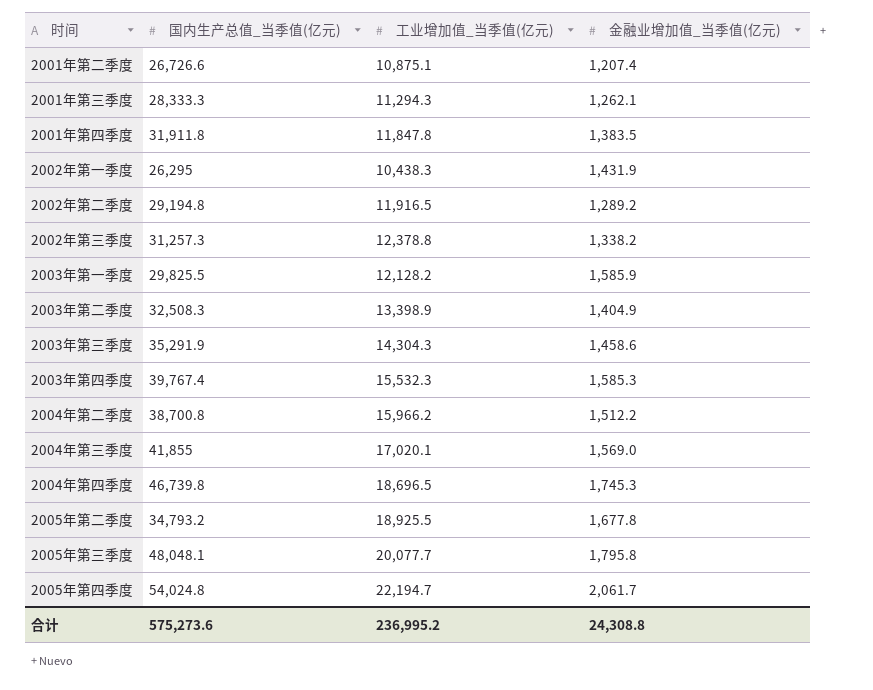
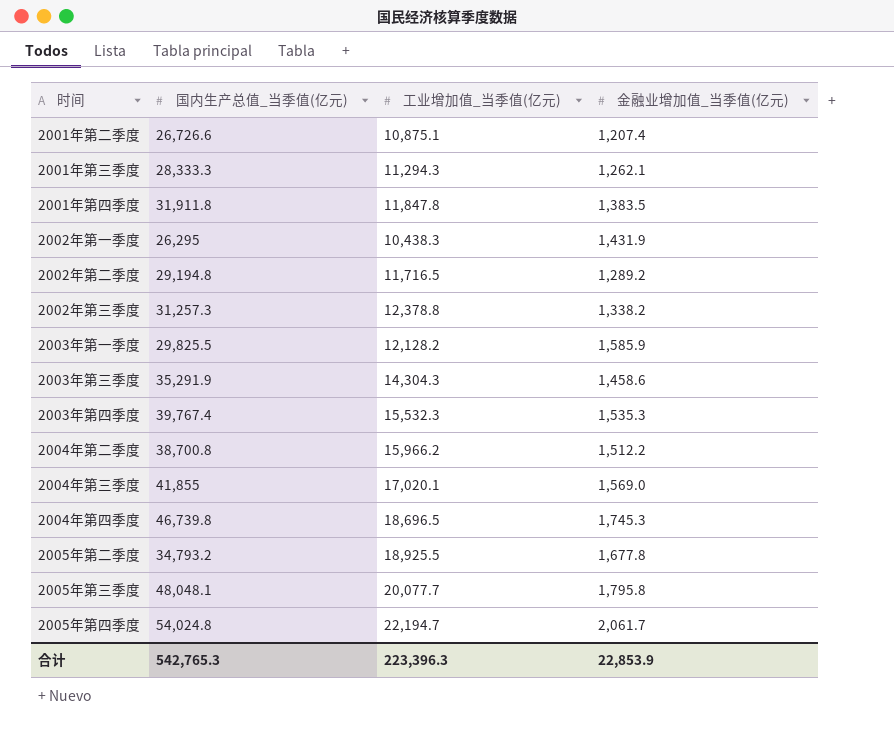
row 2003年第二季度: 32,508.3 | 13,398.9 | 1,404.9 -> none
2002年第二季度 | 工业增加值_当季值(亿元): 11,916.5 -> 11,716.5
2003年第四季度 | 金融业增加值_当季值(亿元): 1,585.3 -> 1,535.3
合计 | 国内生产总值_当季值(亿元): 575,273.6 -> 542,765.3
合计 | 工业增加值_当季值(亿元): 236,995.2 -> 223,396.3
合计 | 金融业增加值_当季值(亿元): 24,308.8 -> 22,853.9

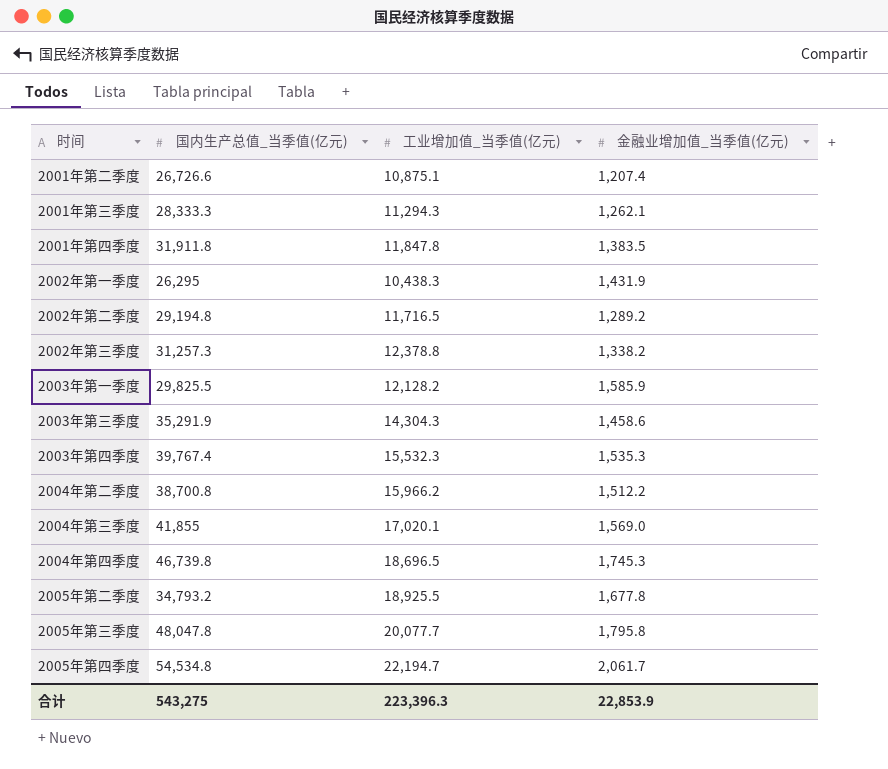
2005年第三季度 | 国内生产总值_当季值(亿元): 48,048.1 -> 48,047.8
2005年第四季度 | 国内生产总值_当季值(亿元): 54,024.8 -> 54,534.8
合计 | 国内生产总值_当季值(亿元): 542,765.3 -> 543,275

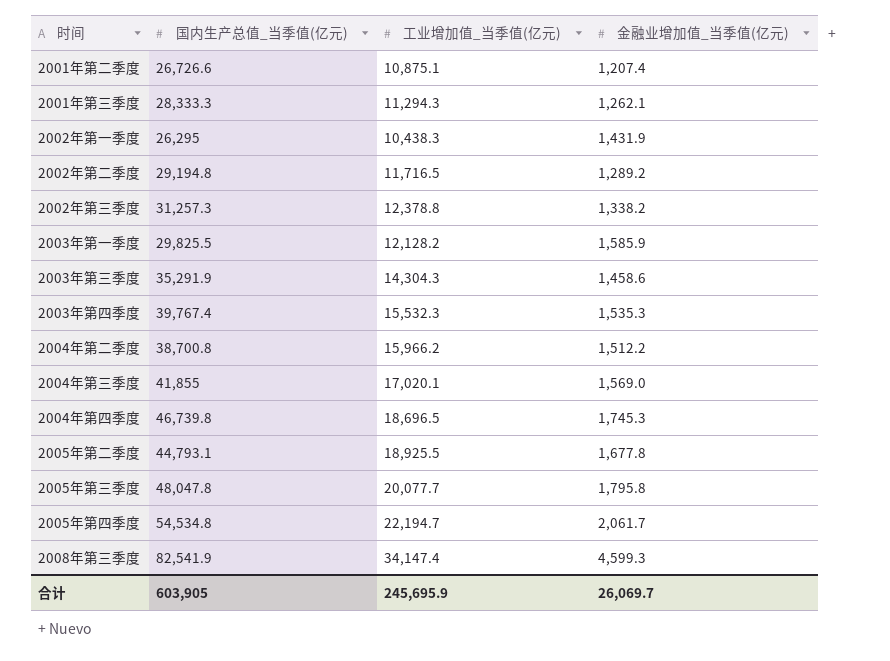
row 2001年第四季度: 31,911.8 | 11,847.8 | 1,383.5 -> none
2005年第二季度 | 国内生产总值_当季值(亿元): 34,793.2 -> 44,793.1
row 2008年第三季度: none -> 82,541.9 | 34,147.4 | 4,599.3
合计 | 国内生产总值_当季值(亿元): 543,275 -> 603,905
合计 | 工业增加值_当季值(亿元): 223,396.3 -> 245,695.9
合计 | 金融业增加值_当季值(亿元): 22,853.9 -> 26,069.7

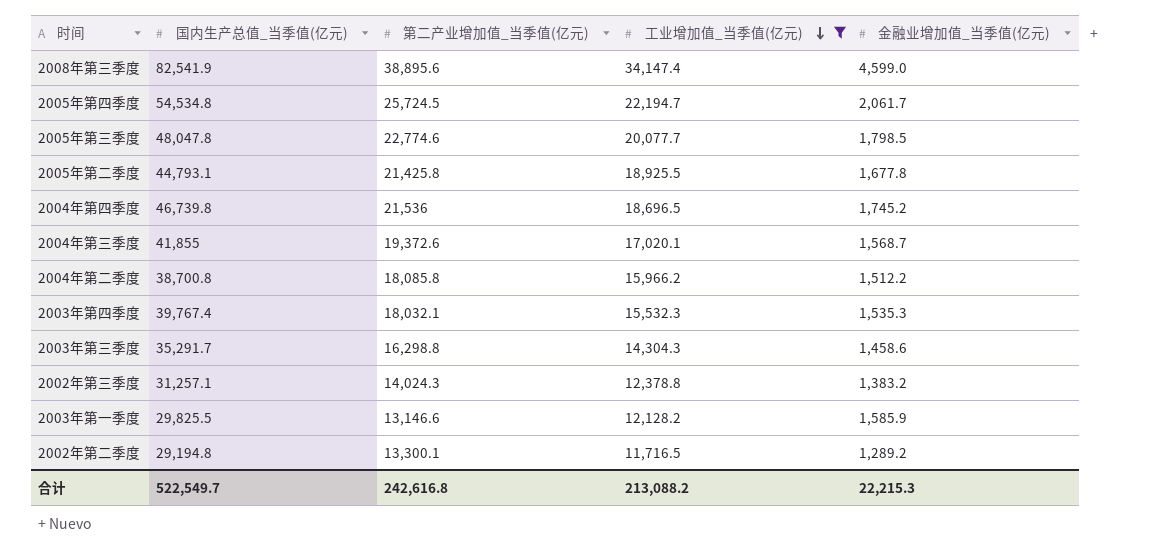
filter: none -> 工业增加值_当季值(亿元) >= 11,716.5
row order: none -> 工业增加值_当季值(亿元) descending
column 第二产业增加值_当季值(亿元) | position: none -> 3
2008年第三季度 | 金融业增加值_当季值(亿元): 4,599.3 -> 4,599.0
2005年第三季度 | 金融业增加值_当季值(亿元): 1,795.8 -> 1,798.5
2004年第四季度 | 金融业增加值_当季值(亿元): 1,745.3 -> 1,745.2
2004年第三季度 | 金融业增加值_当季值(亿元): 1,569.0 -> 1,568.7
2003年第三季度 | 国内生产总值_当季值(亿元): 35,291.9 -> 35,291.7
2002年第三季度 | 国内生产总值_当季值(亿元): 31,257.3 -> 31,257.1
2002年第三季度 | 金融业增加值_当季值(亿元): 1,338.2 -> 1,383.2
合计 | 国内生产总值_当季值(亿元): 603,905 -> 522,549.7
合计 | 工业增加值_当季值(亿元): 245,695.9 -> 213,088.2
合计 | 金融业增加值_当季值(亿元): 26,069.7 -> 22,215.3

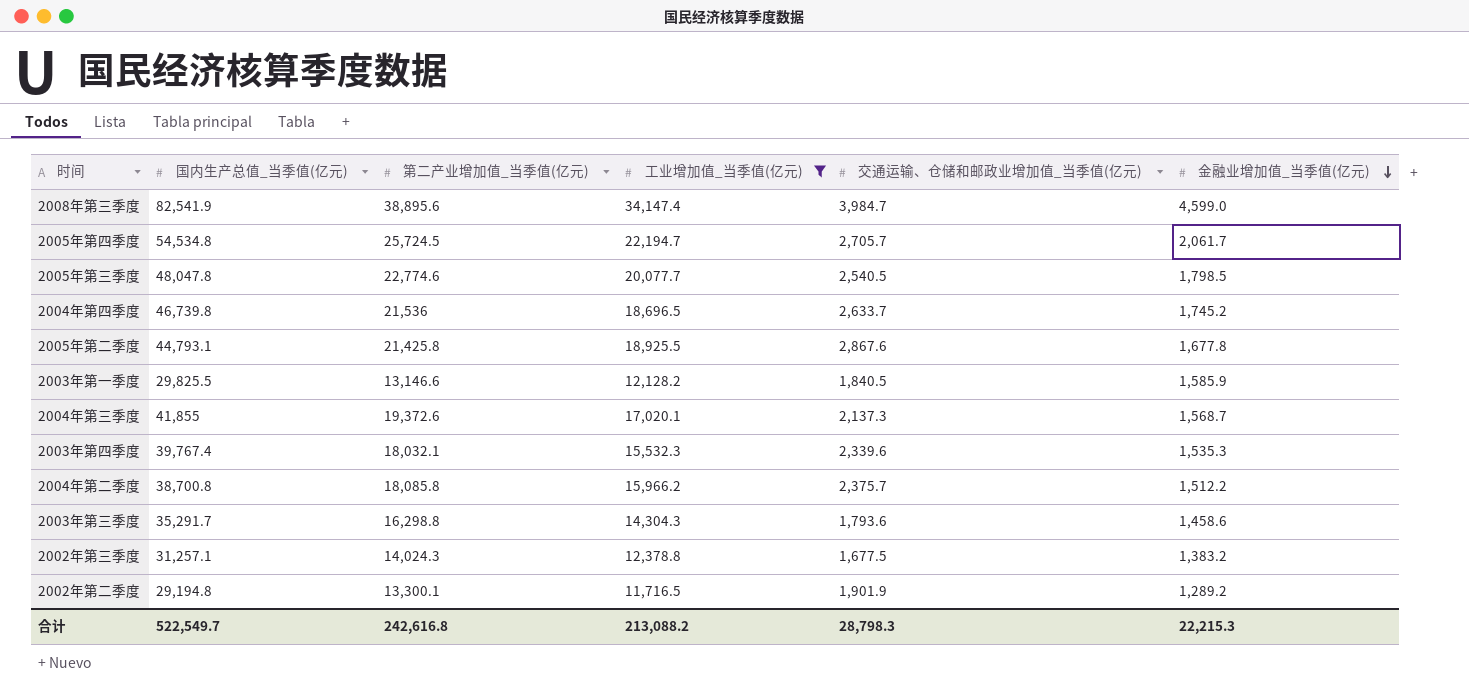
row order: 工业增加值_当季值(亿元) descending -> 金融业增加值_当季值(亿元) descending
column 交通运输、仓储和邮政业增加值_当季值(亿元) | position: none -> 5

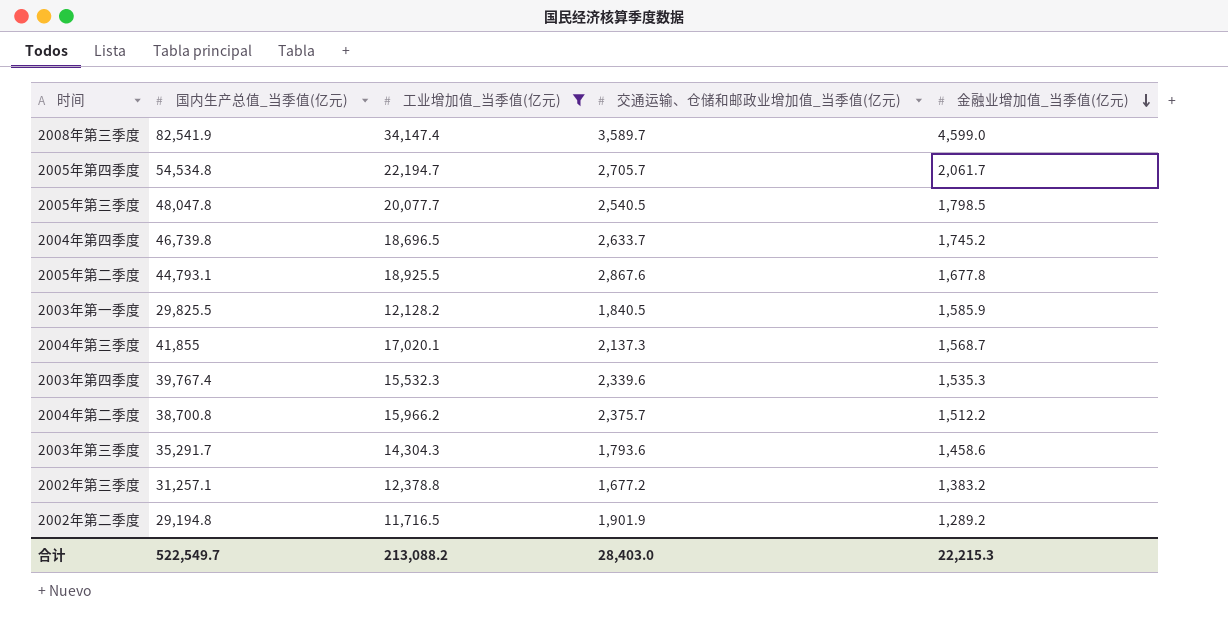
column 第二产业增加值_当季值(亿元) | position: 3 -> none
2008年第三季度 | 交通运输、仓储和邮政业增加值_当季值(亿元): 3,984.7 -> 3,589.7
2002年第三季度 | 交通运输、仓储和邮政业增加值_当季值(亿元): 1,677.5 -> 1,677.2
合计 | 交通运输、仓储和邮政业增加值_当季值(亿元): 28,798.3 -> 28,403.0

